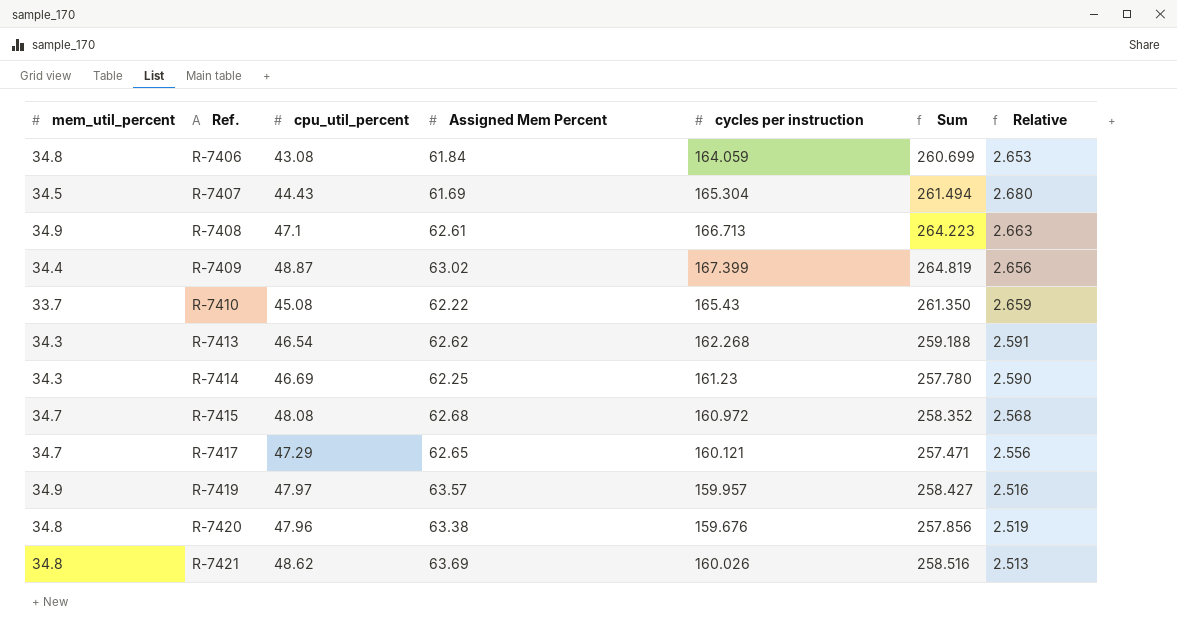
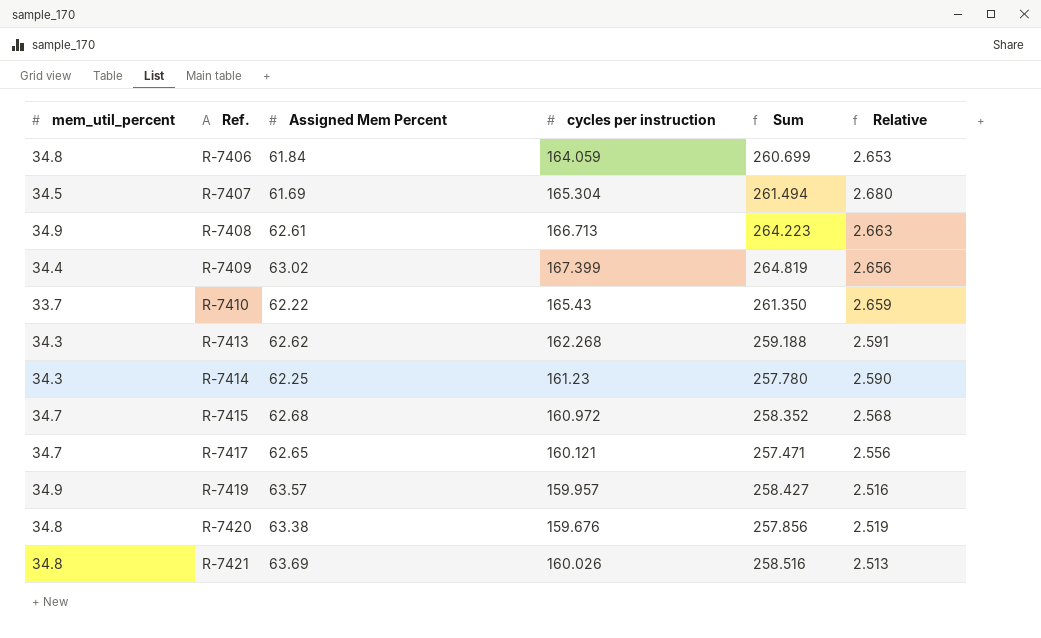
column cpu_util_percent | position: 3 -> none

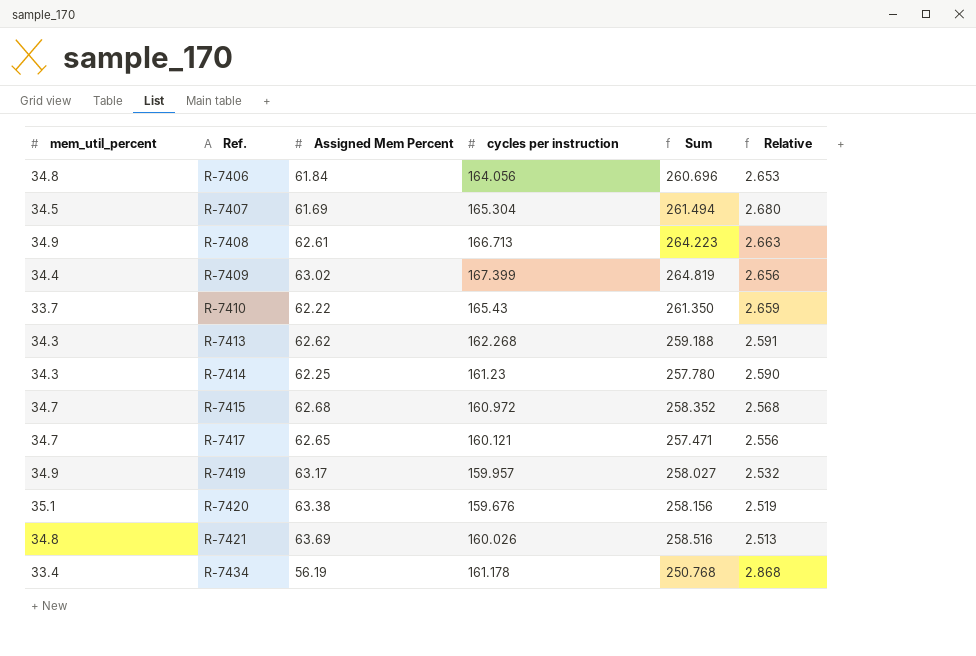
R-7406 | cycles per instruction: 164.059 -> 164.056
R-7406 | Sum: 260.699 -> 260.696
R-7419 | Assigned Mem Percent: 63.57 -> 63.17
R-7419 | Sum: 258.427 -> 258.027
R-7419 | Relative: 2.516 -> 2.532
R-7420 | mem_util_percent: 34.8 -> 35.1
R-7420 | Sum: 257.856 -> 258.156
row R-7434: none -> 33.4 | 56.19 | 161.178 | 250.768 | 2.868

